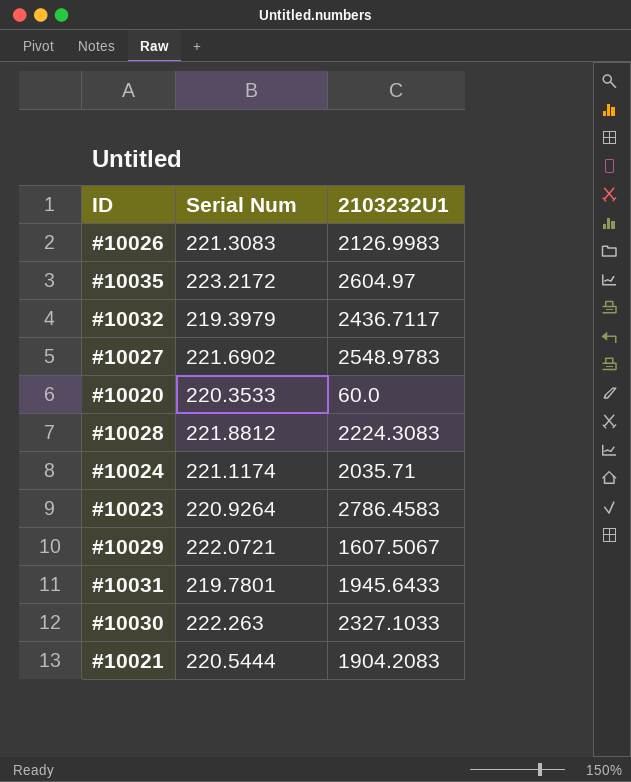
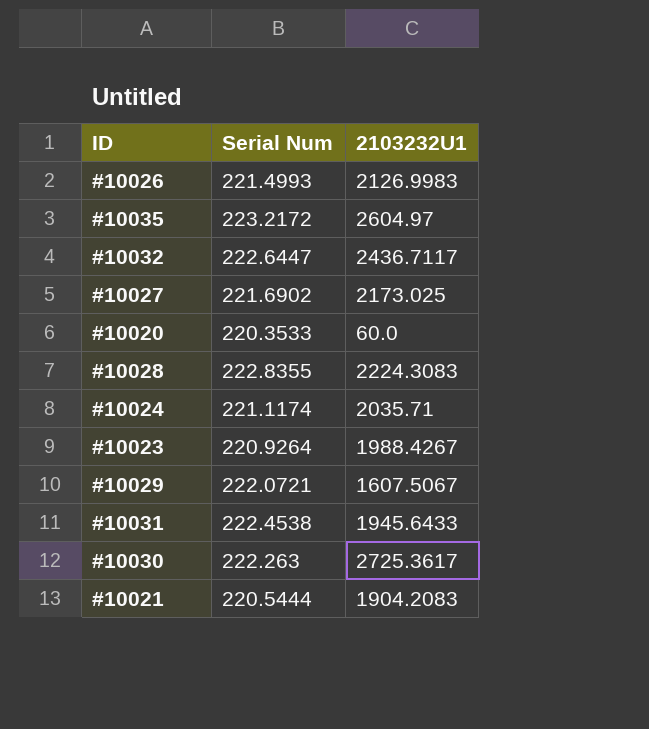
#10026 | Serial Num: 221.3083 -> 221.4993
#10032 | Serial Num: 219.3979 -> 222.6447
#10027 | 2103232U1: 2548.9783 -> 2173.025
#10028 | Serial Num: 221.8812 -> 222.8355
#10023 | 2103232U1: 2786.4583 -> 1988.4267
#10031 | Serial Num: 219.7801 -> 222.4538
#10030 | 2103232U1: 2327.1033 -> 2725.3617

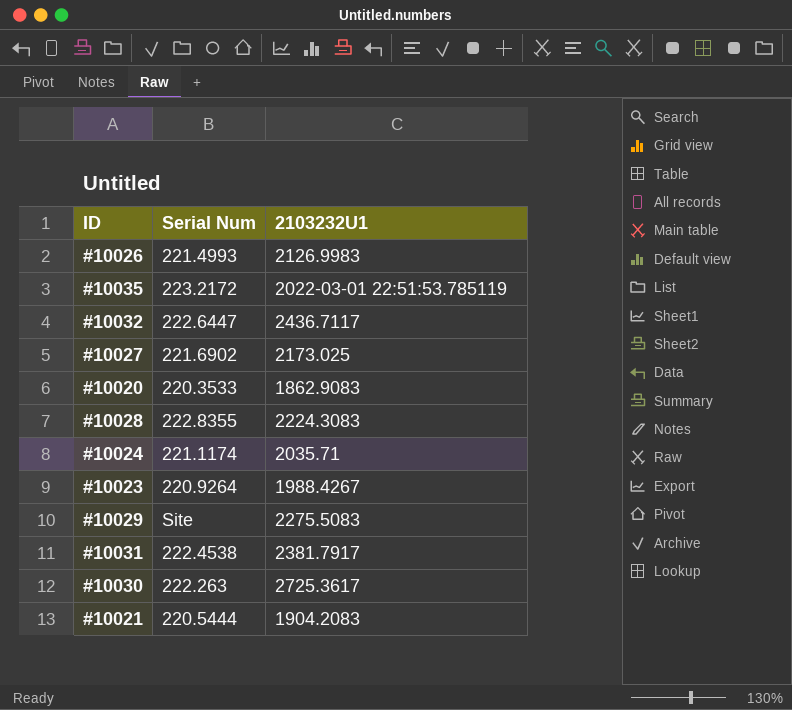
#10035 | 2103232U1: 2604.97 -> 2022-03-01 22:51:53.785119
#10020 | 2103232U1: 60.0 -> 1862.9083
#10029 | Serial Num: 222.0721 -> Site
#10029 | 2103232U1: 1607.5067 -> 2275.5083
#10031 | 2103232U1: 1945.6433 -> 2381.7917

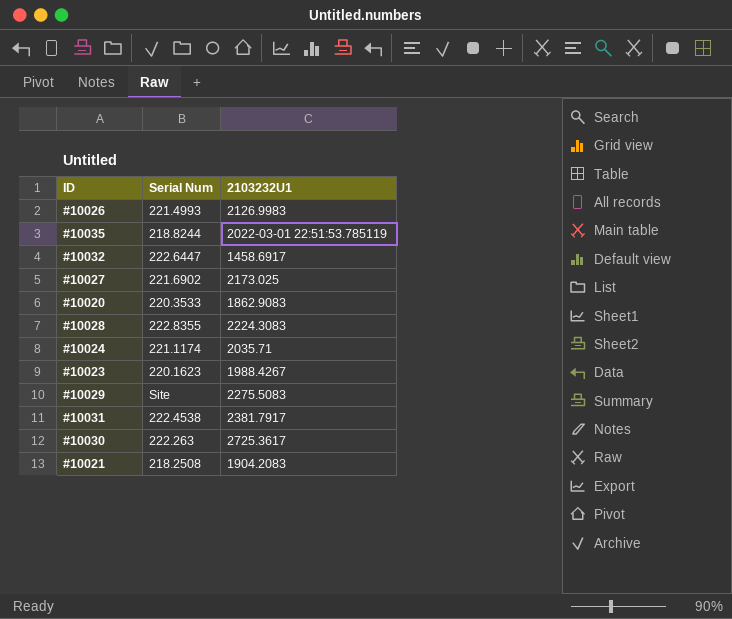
#10035 | Serial Num: 223.2172 -> 218.8244
#10032 | 2103232U1: 2436.7117 -> 1458.6917
#10023 | Serial Num: 220.9264 -> 220.1623
#10021 | Serial Num: 220.5444 -> 218.2508

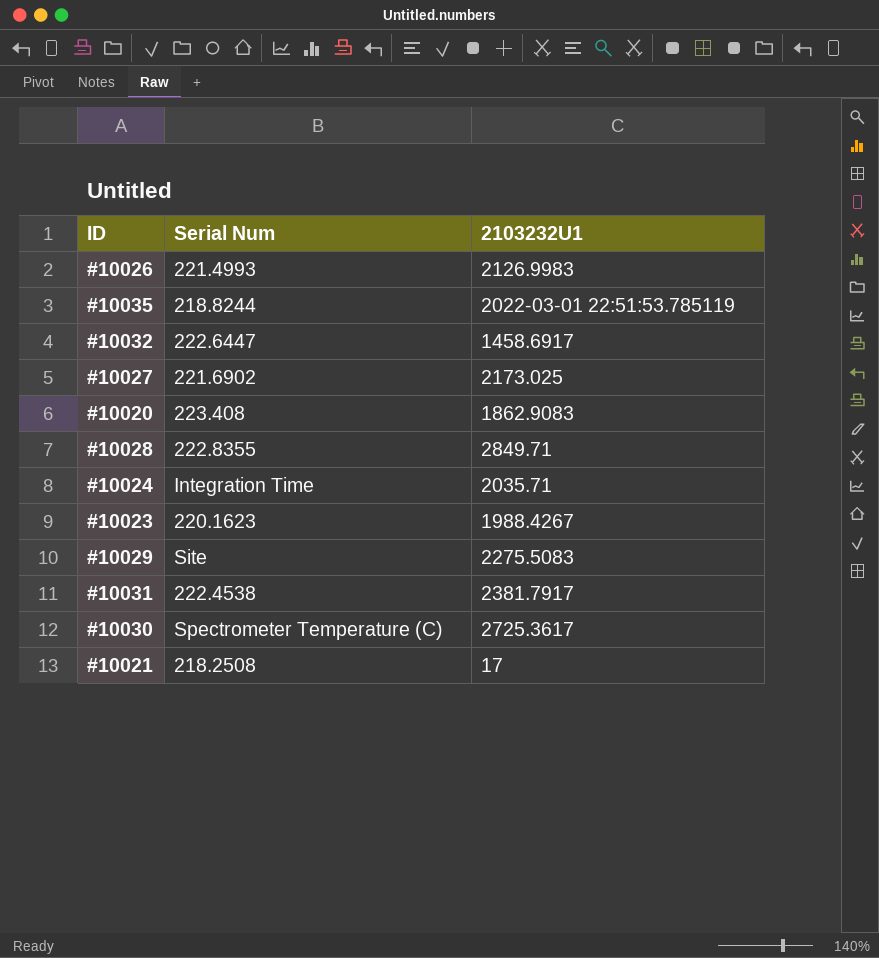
#10020 | Serial Num: 220.3533 -> 223.408
#10028 | 2103232U1: 2224.3083 -> 2849.71
#10024 | Serial Num: 221.1174 -> Integration Time
#10030 | Serial Num: 222.263 -> Spectrometer Temperature (C)
#10021 | 2103232U1: 1904.2083 -> 17

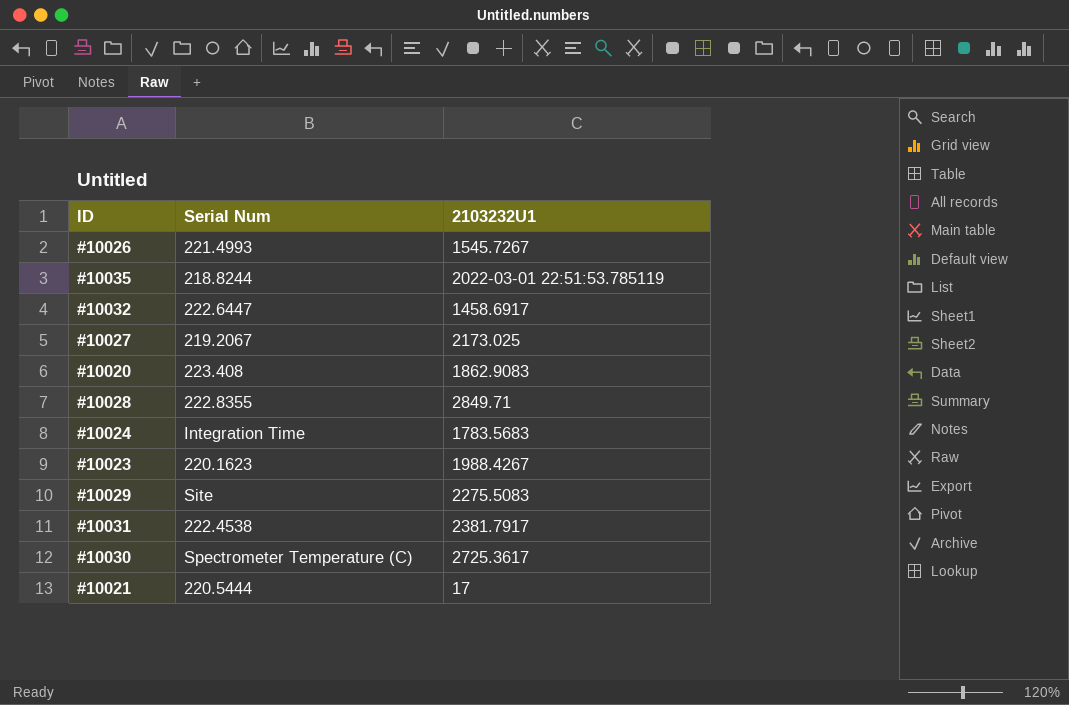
#10026 | 2103232U1: 2126.9983 -> 1545.7267
#10027 | Serial Num: 221.6902 -> 219.2067
#10024 | 2103232U1: 2035.71 -> 1783.5683
#10021 | Serial Num: 218.2508 -> 220.5444

